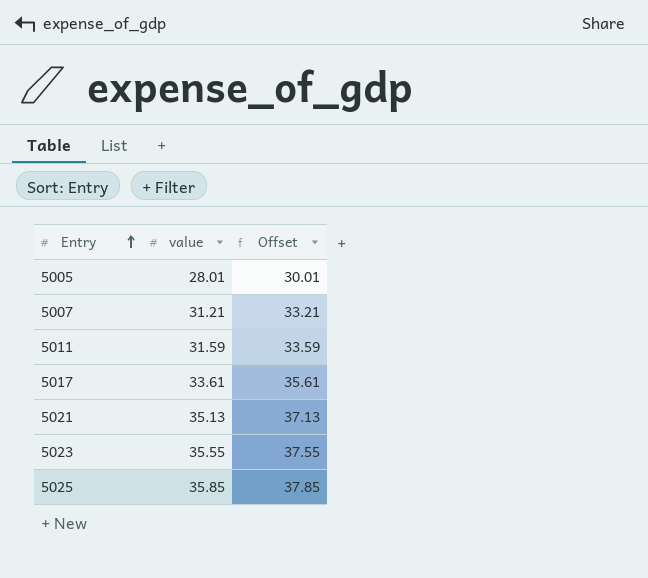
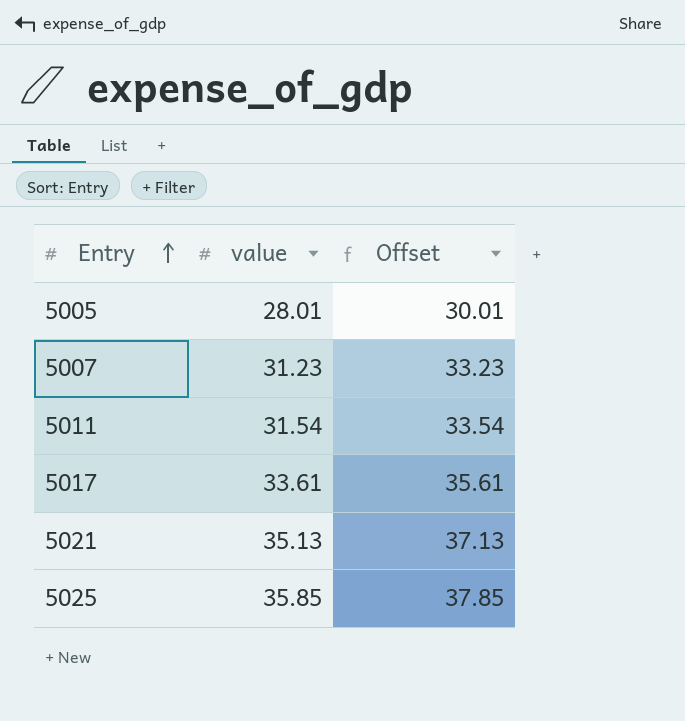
row 5023: 35.55 | 37.55 -> none
5007 | value: 31.21 -> 31.23
5007 | Offset: 33.21 -> 33.23
5011 | value: 31.59 -> 31.54
5011 | Offset: 33.59 -> 33.54

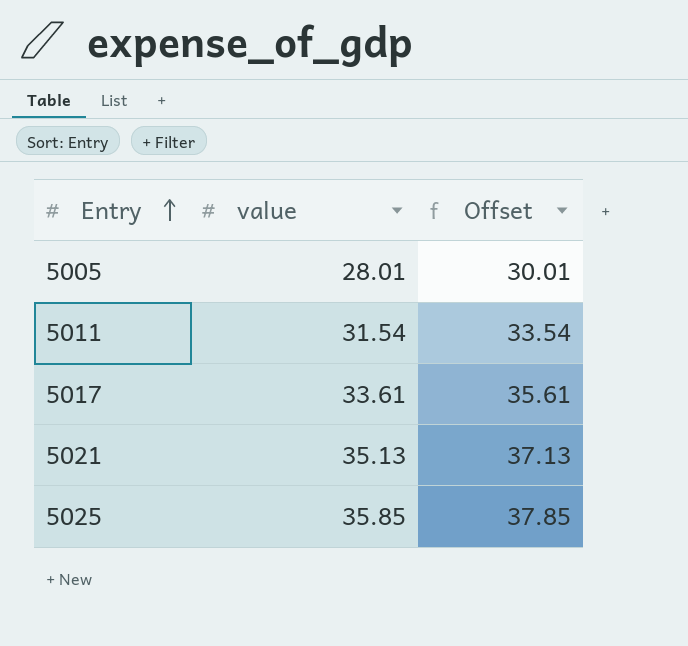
row 5007: 31.23 | 33.23 -> none

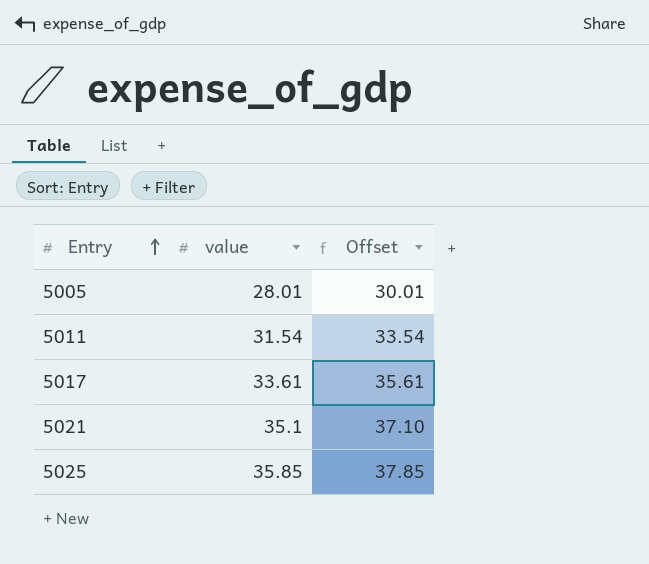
5021 | value: 35.13 -> 35.1
5021 | Offset: 37.13 -> 37.10

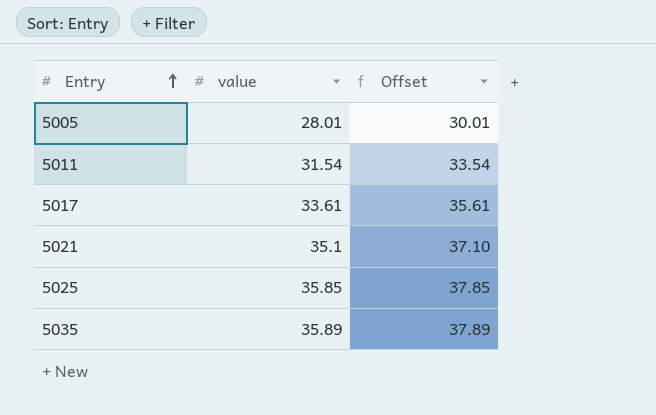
row 5035: none -> 35.89 | 37.89

